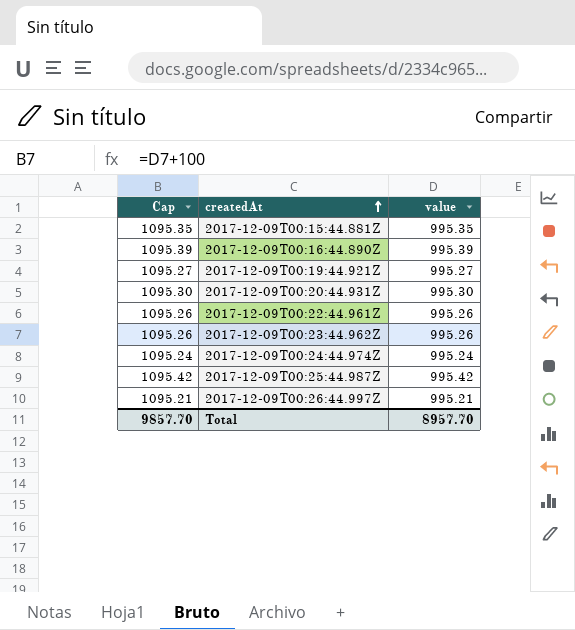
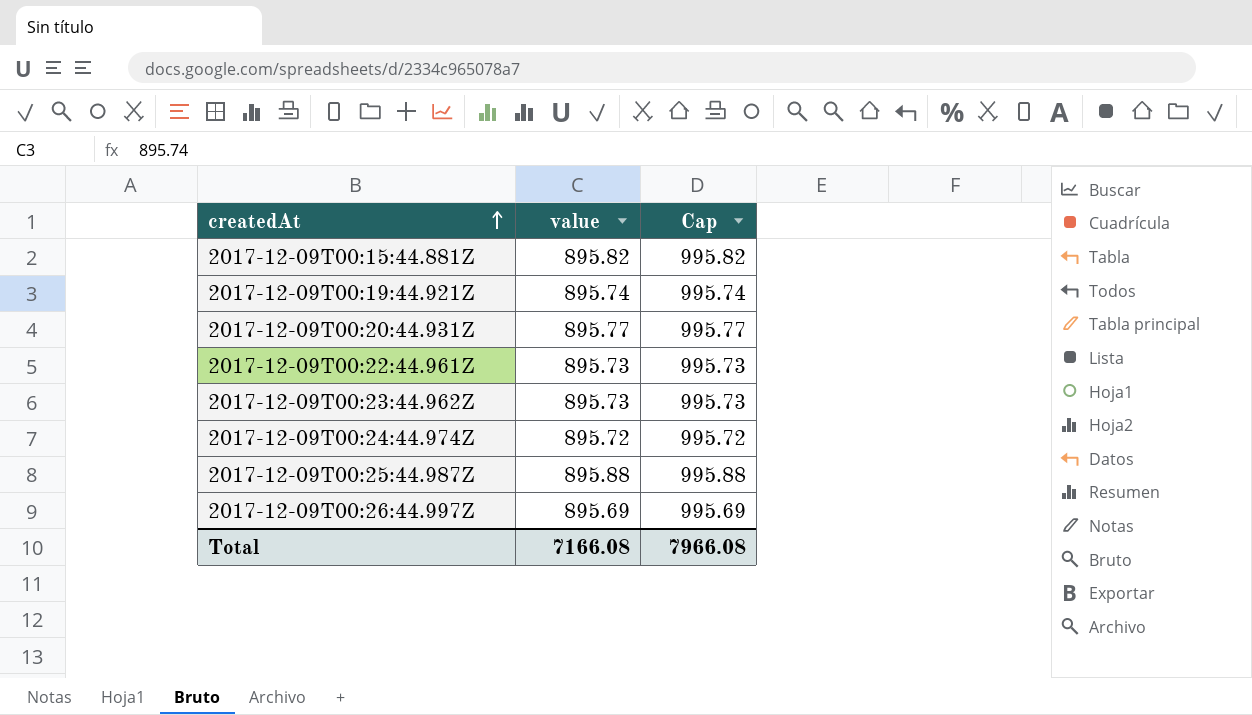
column Cap | position: 1 -> 3
row 2017-12-09T00:16:44.890Z: 1095.39 | 995.39 -> none
2017-12-09T00:15:44.881Z | value: 995.35 -> 895.82
2017-12-09T00:15:44.881Z | Cap: 1095.35 -> 995.82
2017-12-09T00:19:44.921Z | value: 995.27 -> 895.74
2017-12-09T00:19:44.921Z | Cap: 1095.27 -> 995.74
2017-12-09T00:20:44.931Z | value: 995.30 -> 895.77
2017-12-09T00:20:44.931Z | Cap: 1095.30 -> 995.77
2017-12-09T00:22:44.961Z | value: 995.26 -> 895.73
2017-12-09T00:22:44.961Z | Cap: 1095.26 -> 995.73
2017-12-09T00:23:44.962Z | value: 995.26 -> 895.73
2017-12-09T00:23:44.962Z | Cap: 1095.26 -> 995.73
2017-12-09T00:24:44.974Z | value: 995.24 -> 895.72
2017-12-09T00:24:44.974Z | Cap: 1095.24 -> 995.72
2017-12-09T00:25:44.987Z | value: 995.42 -> 895.88
2017-12-09T00:25:44.987Z | Cap: 1095.42 -> 995.88
2017-12-09T00:26:44.997Z | value: 995.21 -> 895.69
2017-12-09T00:26:44.997Z | Cap: 1095.21 -> 995.69
Total | value: 8957.70 -> 7166.08
Total | Cap: 9857.70 -> 7966.08

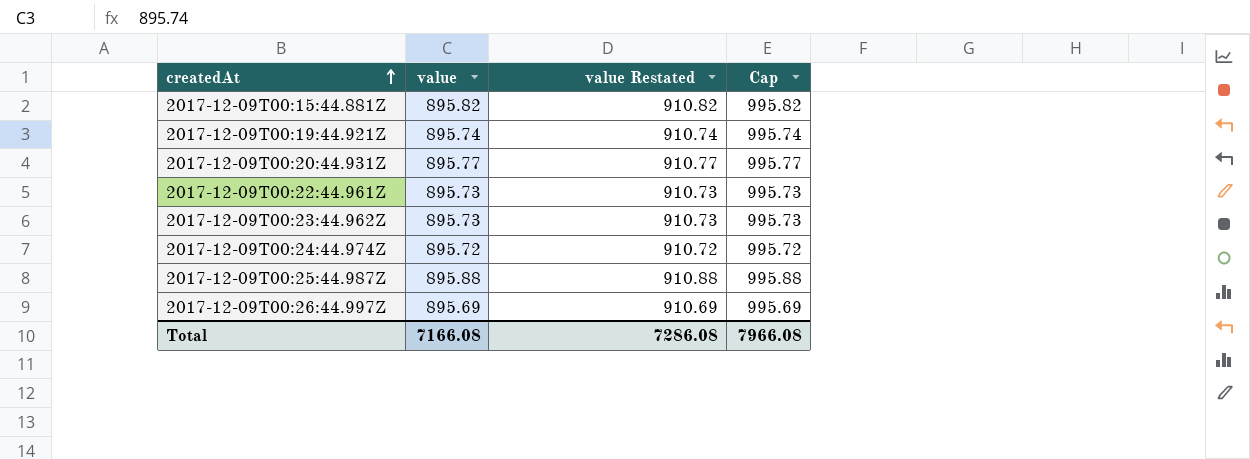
column value Restated | formula: none -> [value] + 15

